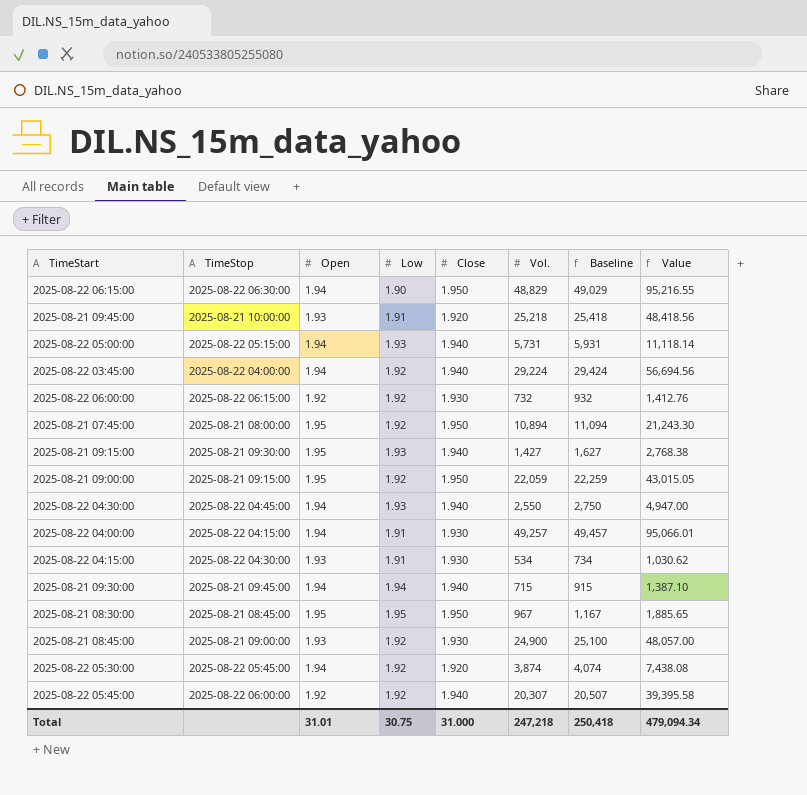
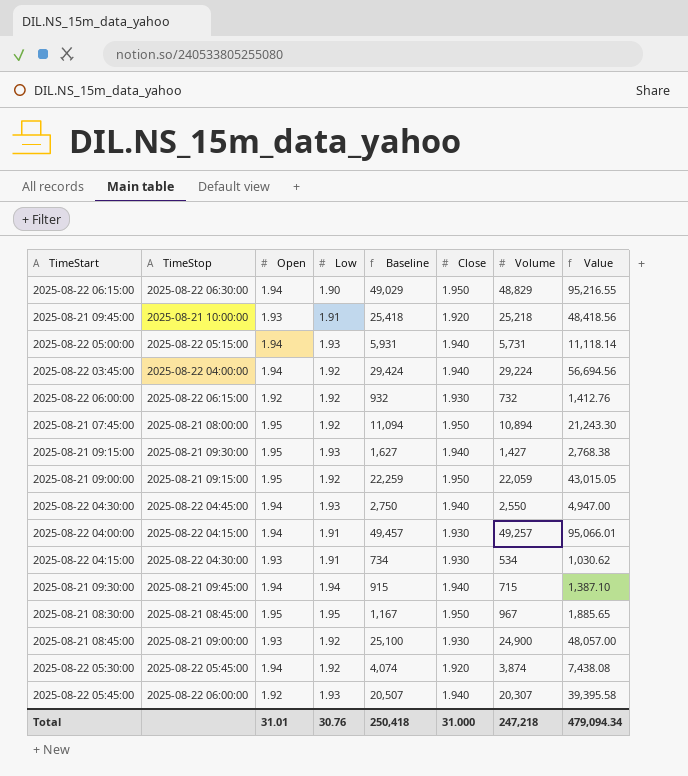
column Baseline | position: 7 -> 5
column name: Vol. -> Volume
2025-08-22 05:45:00 | Low: 1.92 -> 1.93
Total | Low: 30.75 -> 30.76

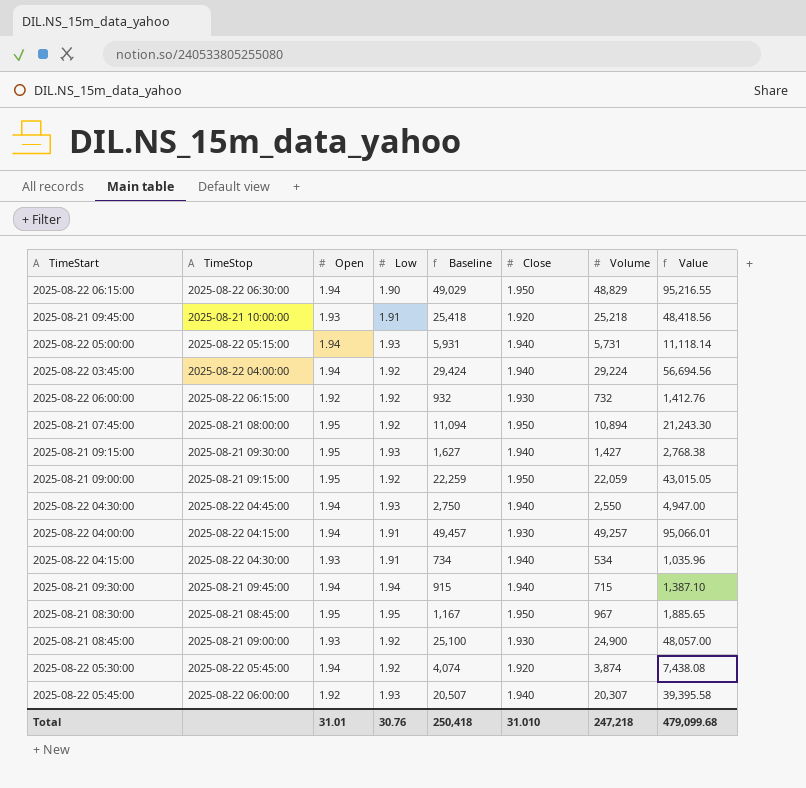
2025-08-22 04:15:00 | Close: 1.930 -> 1.940
2025-08-22 04:15:00 | Value: 1,030.62 -> 1,035.96
Total | Close: 31.000 -> 31.010
Total | Value: 479,094.34 -> 479,099.68

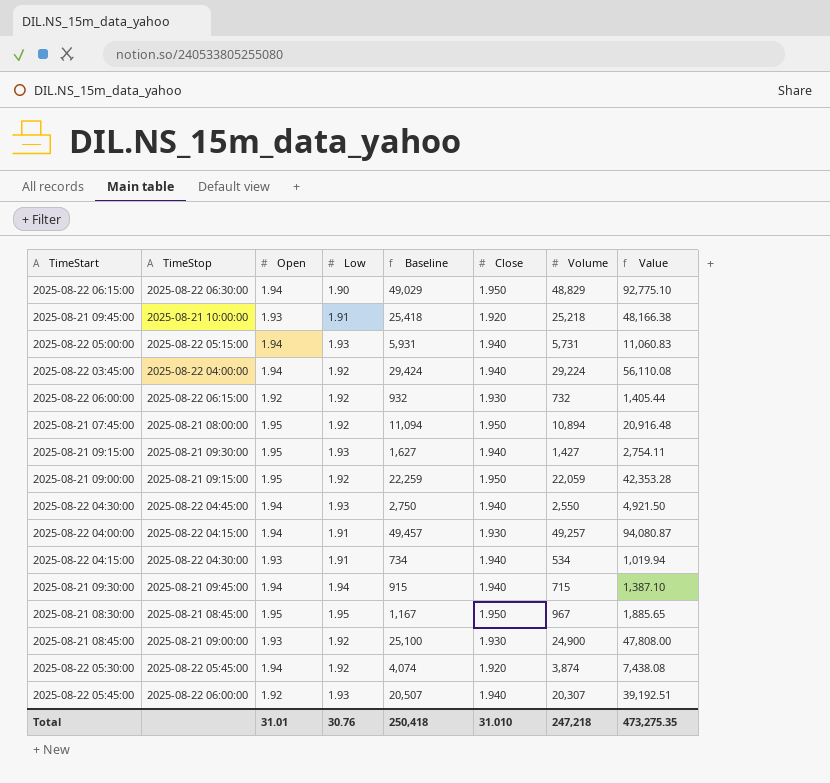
column Value | formula: [Close] * [Volume] -> [Low] * [Volume]
Total | Value: 479,099.68 -> 473,275.35

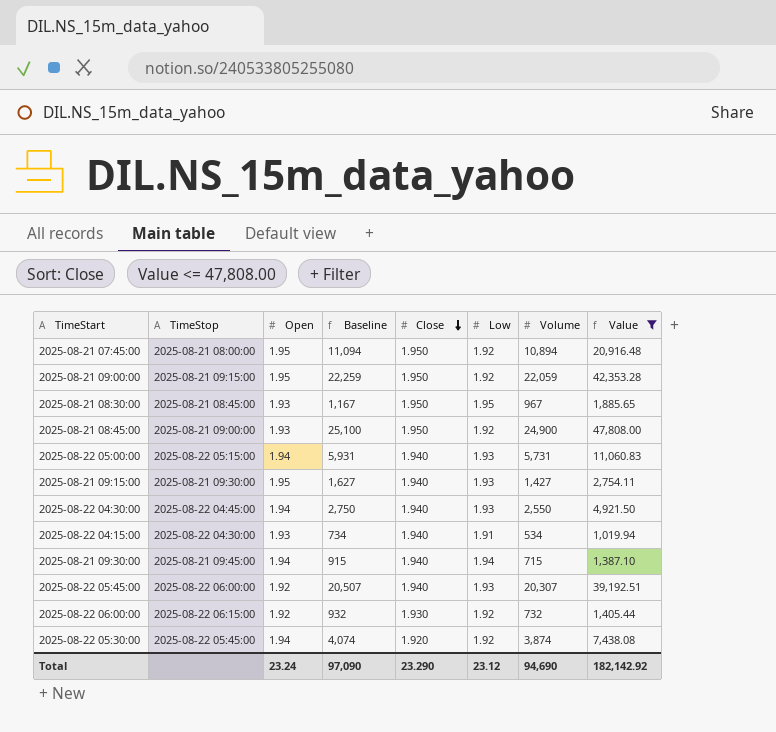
filter: none -> Value <= 47,808.00
row order: none -> Close descending
column Low | position: 4 -> 6
2025-08-21 08:30:00 | Open: 1.95 -> 1.93
2025-08-21 08:45:00 | Close: 1.930 -> 1.950
Total | Open: 31.01 -> 23.24
Total | Baseline: 250,418 -> 97,090
Total | Close: 31.010 -> 23.290
Total | Low: 30.76 -> 23.12
Total | Volume: 247,218 -> 94,690
Total | Value: 473,275.35 -> 182,142.92

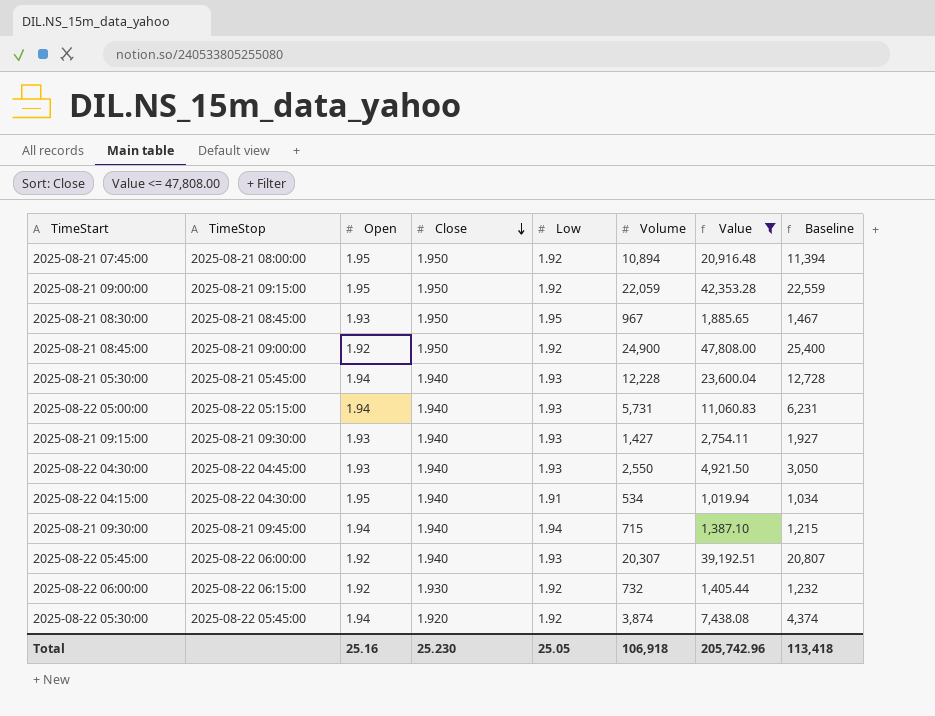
column Baseline | formula: [Volume] + 200 -> [Volume] + 500
column Baseline | position: 4 -> 8
2025-08-21 08:45:00 | Open: 1.93 -> 1.92
row 2025-08-21 05:30:00: none -> 2025-08-21 05:45:00 | 1.94 | 1.940 | 1.93 | 12,228 | 23,600.04 | 12,728
2025-08-21 09:15:00 | Open: 1.95 -> 1.93
2025-08-22 04:30:00 | Open: 1.94 -> 1.93
2025-08-22 04:15:00 | Open: 1.93 -> 1.95
Total | Open: 23.24 -> 25.16
Total | Close: 23.290 -> 25.230
Total | Low: 23.12 -> 25.05
Total | Volume: 94,690 -> 106,918
Total | Value: 182,142.92 -> 205,742.96
Total | Baseline: 97,090 -> 113,418

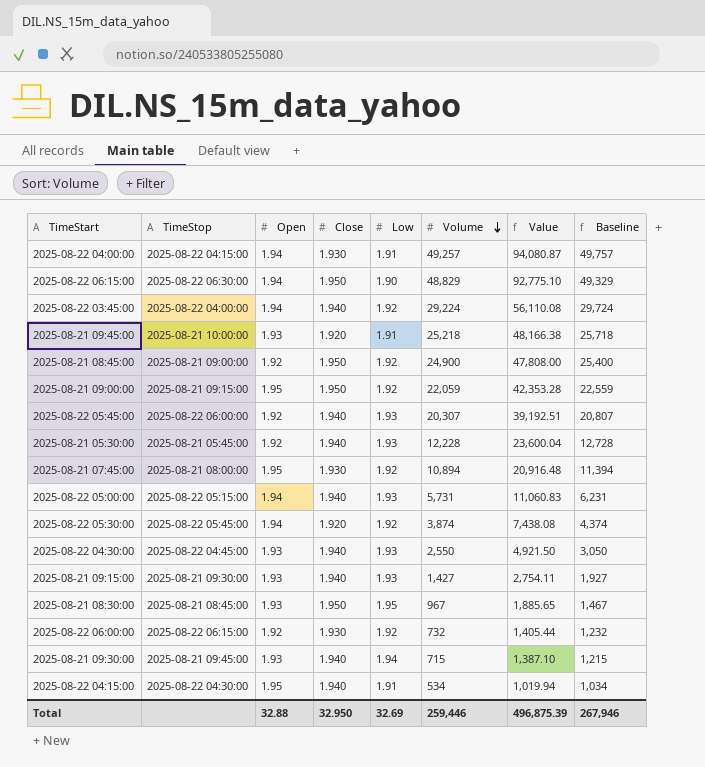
filter: Value <= 47,808.00 -> none
row order: Close descending -> Volume descending
2025-08-21 05:30:00 | Open: 1.94 -> 1.92
2025-08-21 07:45:00 | Close: 1.950 -> 1.930
2025-08-21 09:30:00 | Open: 1.94 -> 1.93
Total | Open: 25.16 -> 32.88
Total | Close: 25.230 -> 32.950
Total | Low: 25.05 -> 32.69
Total | Volume: 106,918 -> 259,446
Total | Value: 205,742.96 -> 496,875.39
Total | Baseline: 113,418 -> 267,946

